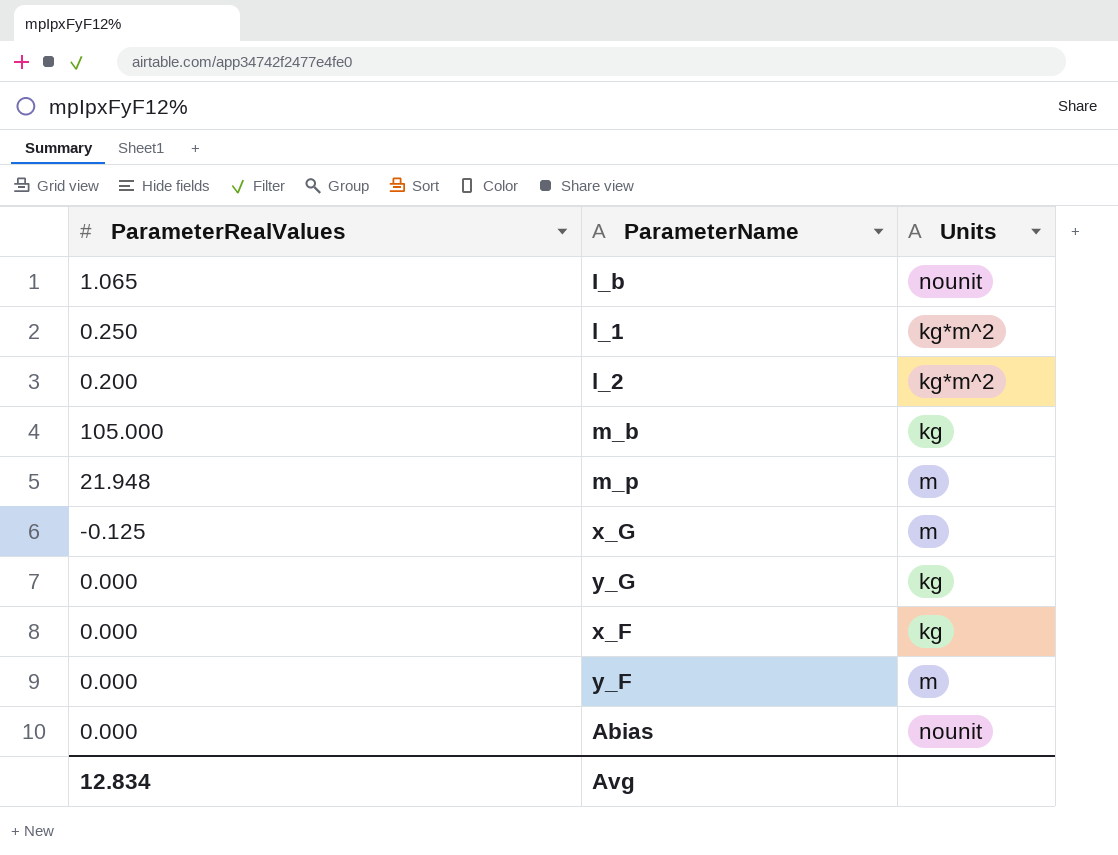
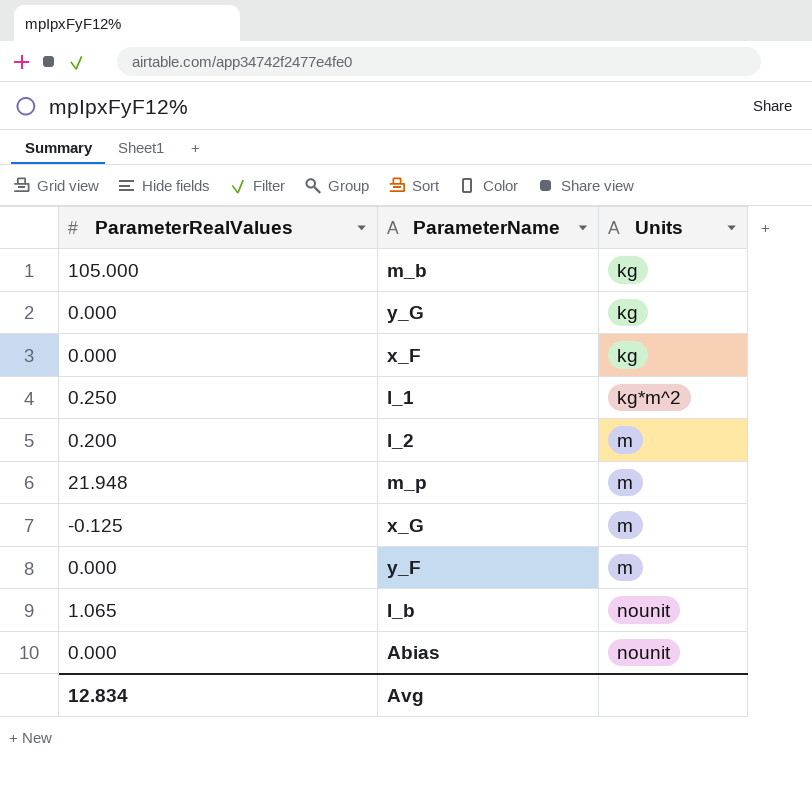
row order: none -> Units ascending
l_2 | Units: kg*m^2 -> m

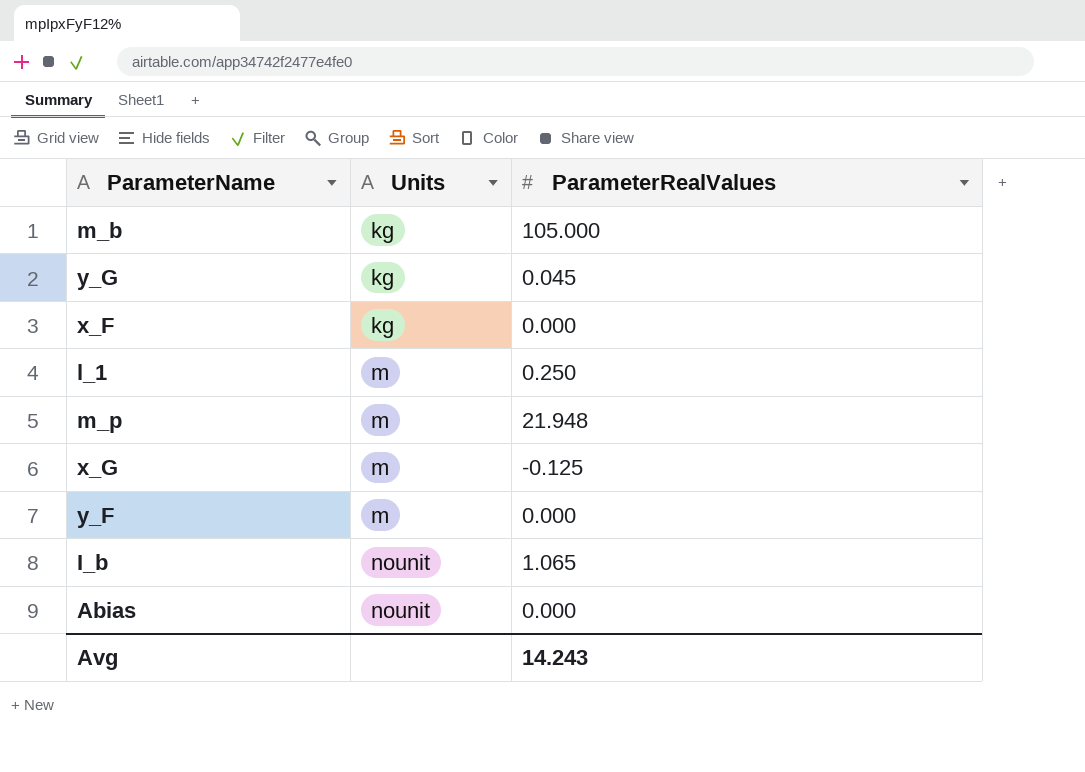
column ParameterRealValues | position: 1 -> 3
row l_2: 0.200 | m -> none
y_G | ParameterRealValues: 0.000 -> 0.045
l_1 | Units: kg*m^2 -> m
Avg | ParameterRealValues: 12.834 -> 14.243

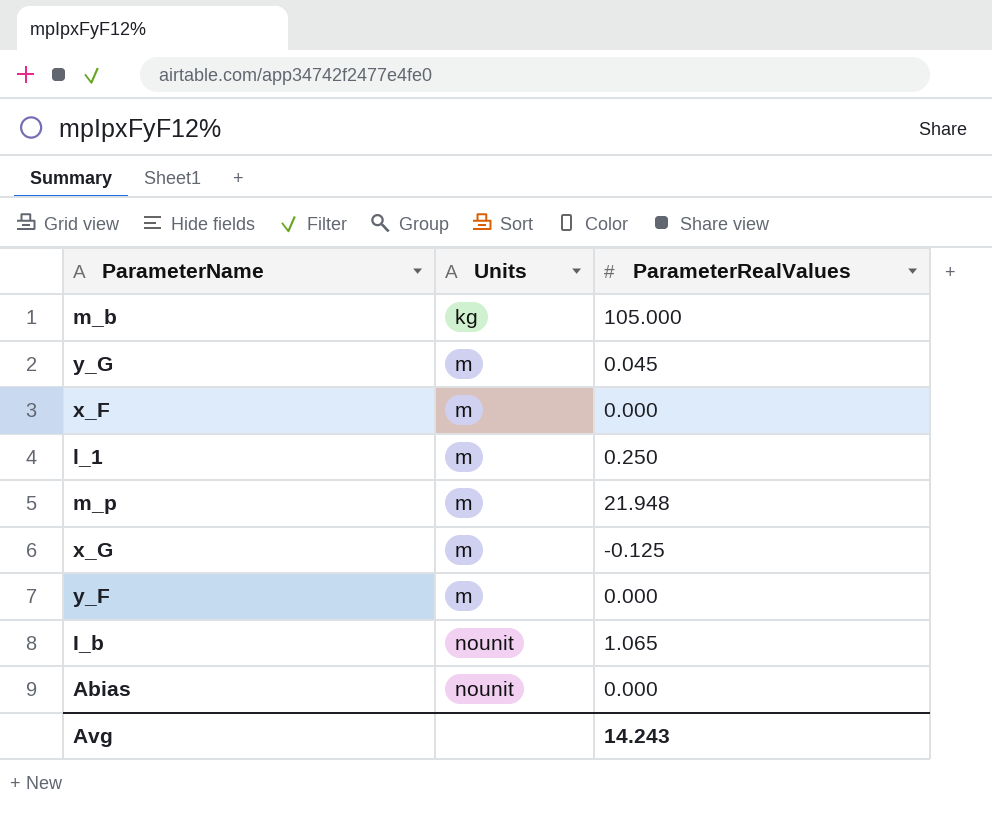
y_G | Units: kg -> m
x_F | Units: kg -> m

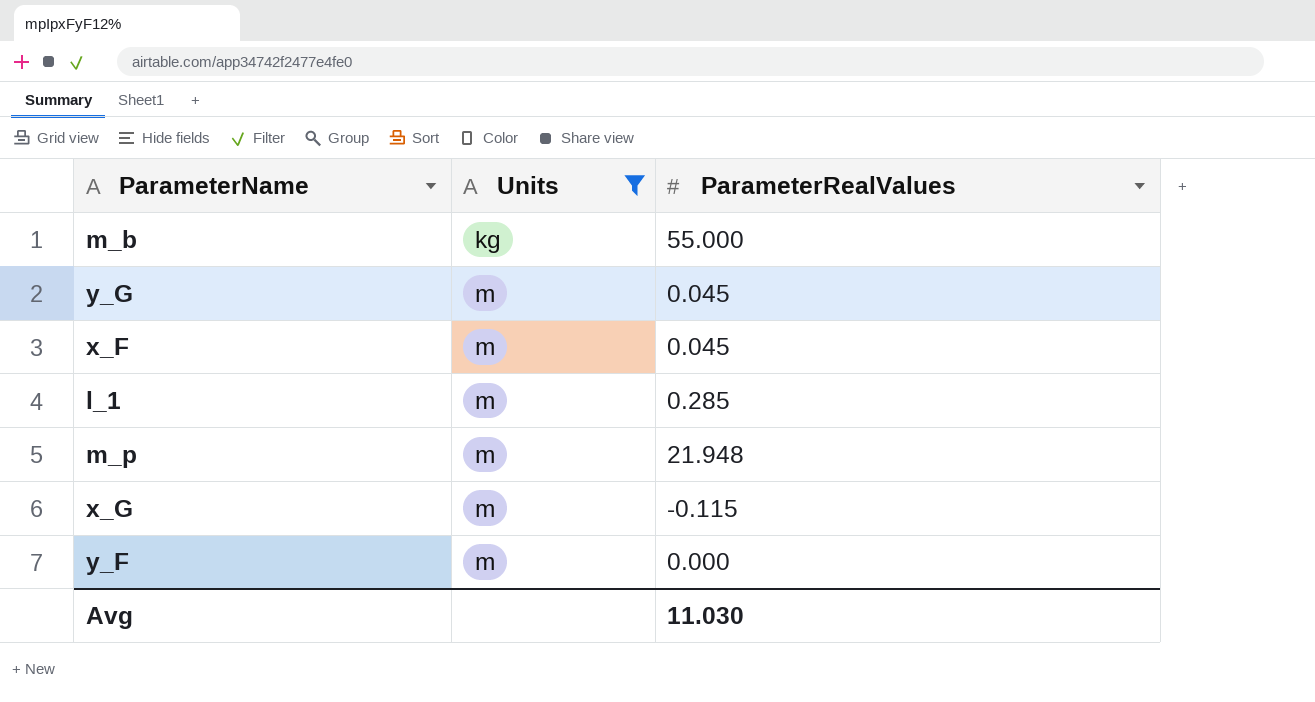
filter: none -> Units != nounit
m_b | ParameterRealValues: 105.000 -> 55.000
x_F | ParameterRealValues: 0.000 -> 0.045
l_1 | ParameterRealValues: 0.250 -> 0.285
x_G | ParameterRealValues: -0.125 -> -0.115
Avg | ParameterRealValues: 14.243 -> 11.030

